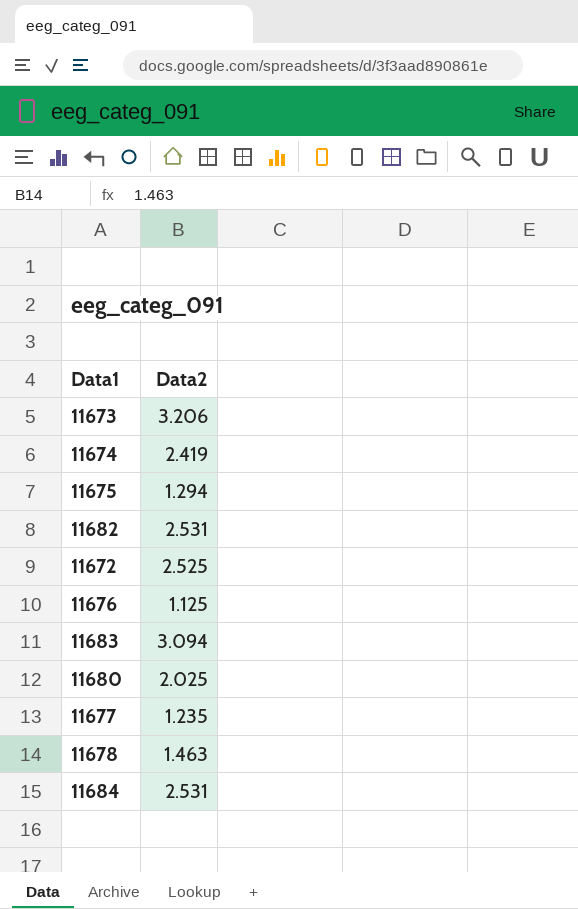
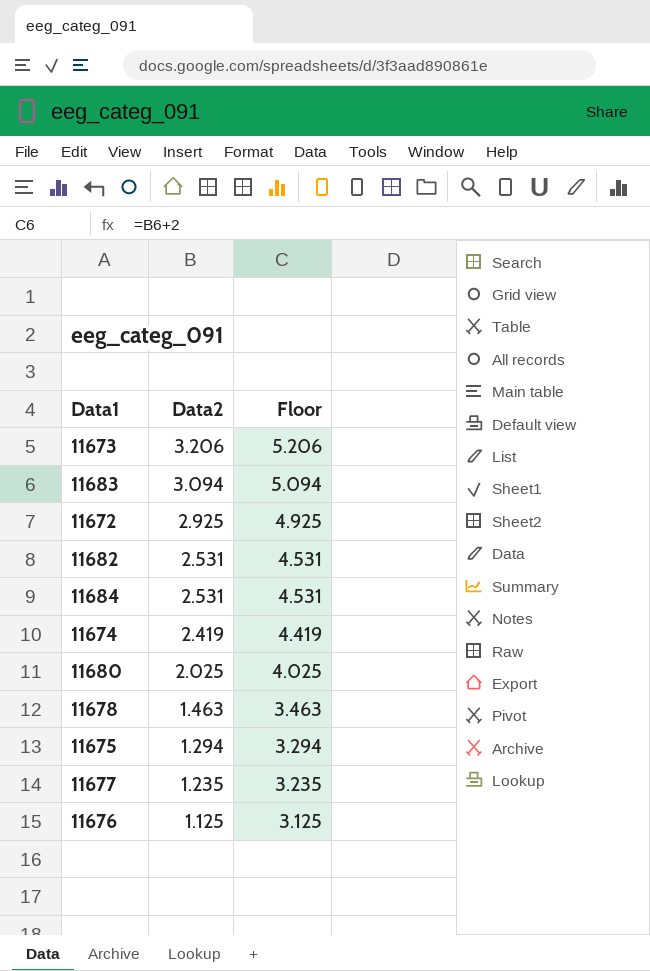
row order: none -> Data2 descending
column Floor | formula: none -> [Data2] + 2
11672 | Data2: 2.525 -> 2.925

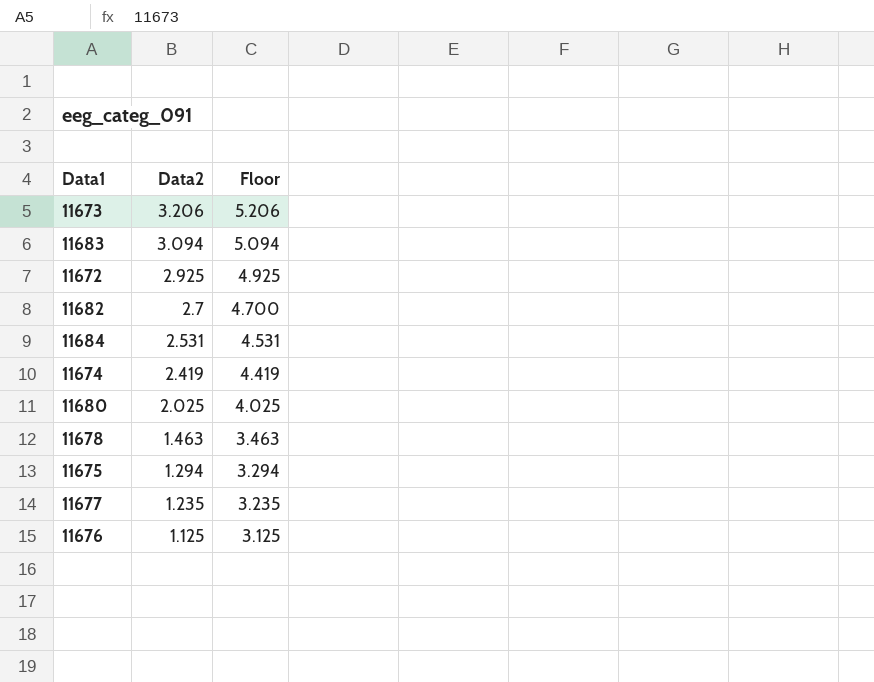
11682 | Data2: 2.531 -> 2.7
11682 | Floor: 4.531 -> 4.700

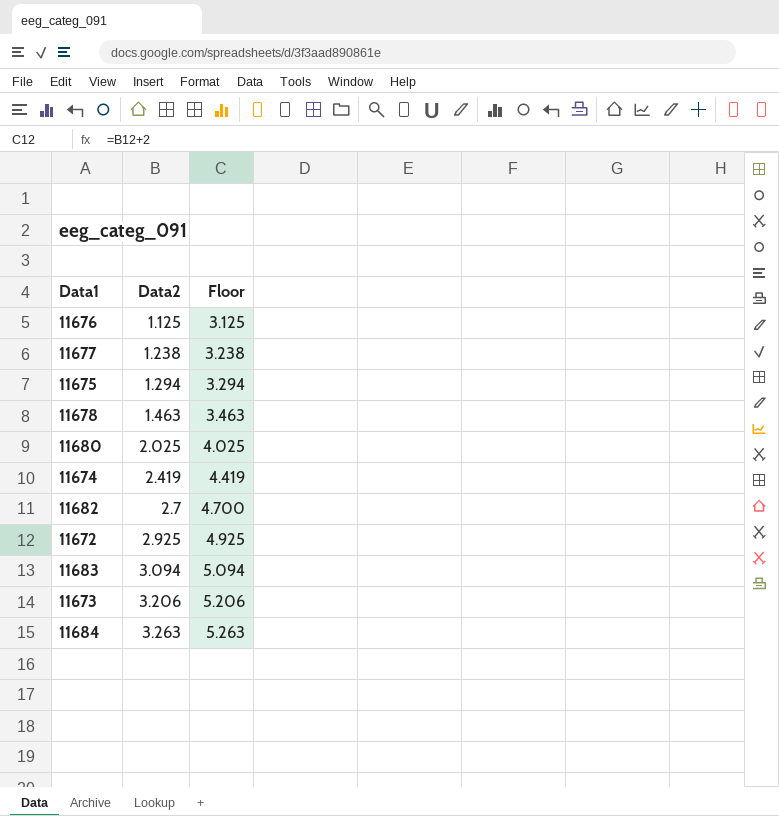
row order: Data2 descending -> Data2 ascending
11677 | Data2: 1.235 -> 1.238
11677 | Floor: 3.235 -> 3.238
11684 | Data2: 2.531 -> 3.263
11684 | Floor: 4.531 -> 5.263

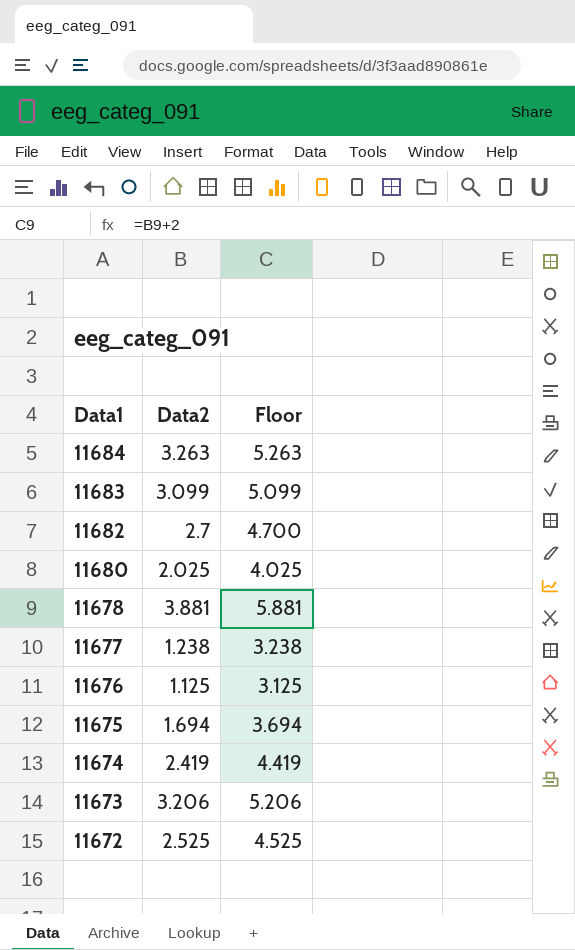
row order: Data2 ascending -> Data1 descending
11683 | Data2: 3.094 -> 3.099
11683 | Floor: 5.094 -> 5.099
11678 | Data2: 1.463 -> 3.881
11678 | Floor: 3.463 -> 5.881
11675 | Data2: 1.294 -> 1.694
11675 | Floor: 3.294 -> 3.694
11672 | Data2: 2.925 -> 2.525
11672 | Floor: 4.925 -> 4.525

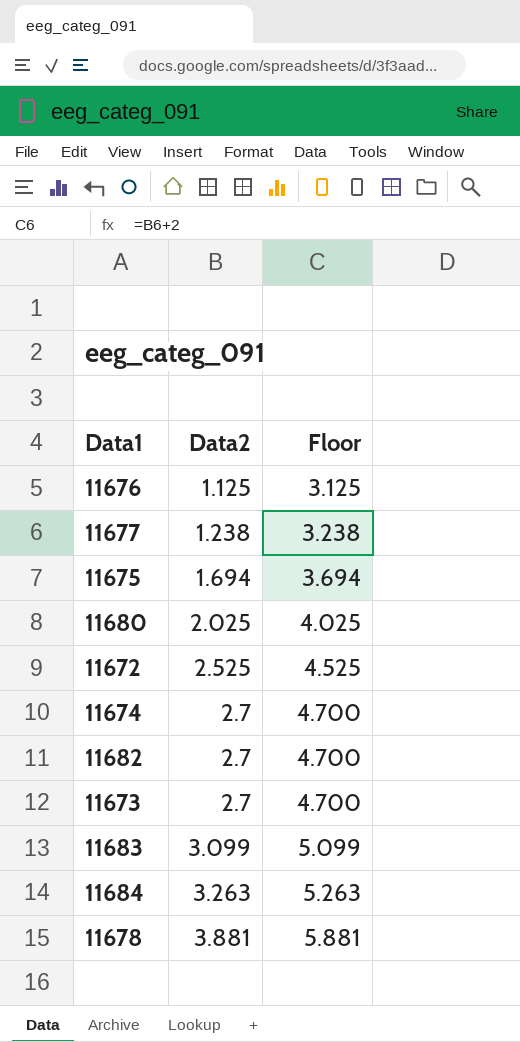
row order: Data1 descending -> Data2 ascending
11674 | Data2: 2.419 -> 2.7
11674 | Floor: 4.419 -> 4.700
11673 | Data2: 3.206 -> 2.7
11673 | Floor: 5.206 -> 4.700

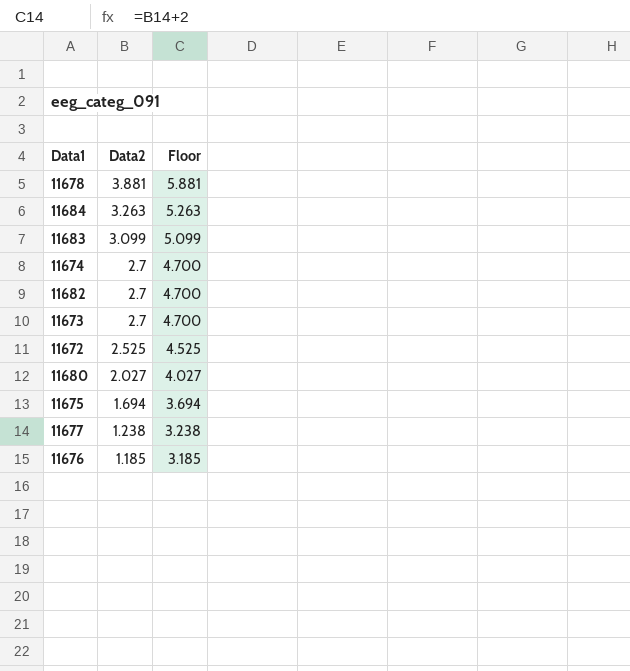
row order: Data2 ascending -> Data2 descending
11680 | Data2: 2.025 -> 2.027
11680 | Floor: 4.025 -> 4.027
11676 | Data2: 1.125 -> 1.185
11676 | Floor: 3.125 -> 3.185

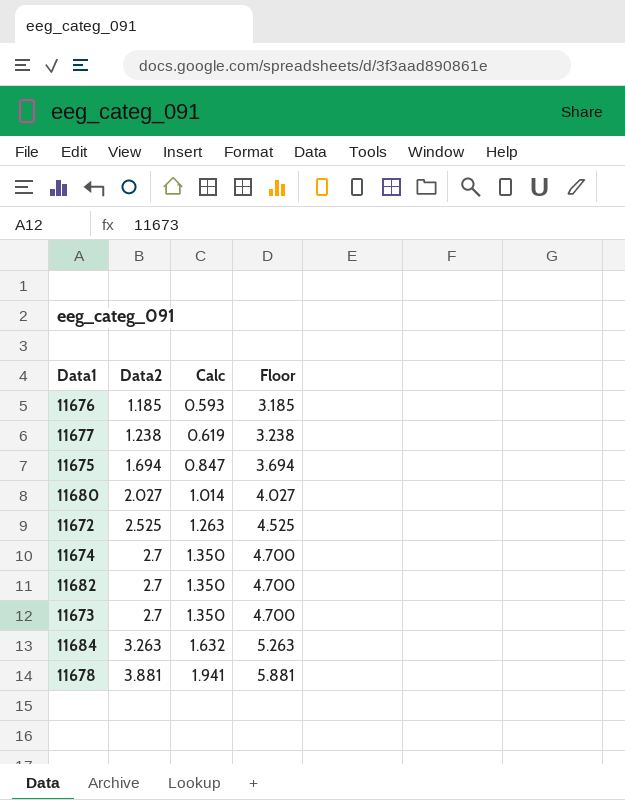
row order: Data2 descending -> Data2 ascending
column Calc | formula: none -> [Data2] * 0.5
row 11683: 3.099 | 5.099 -> none

